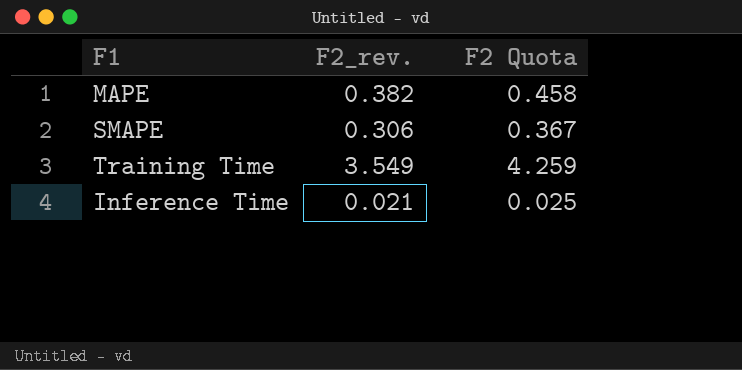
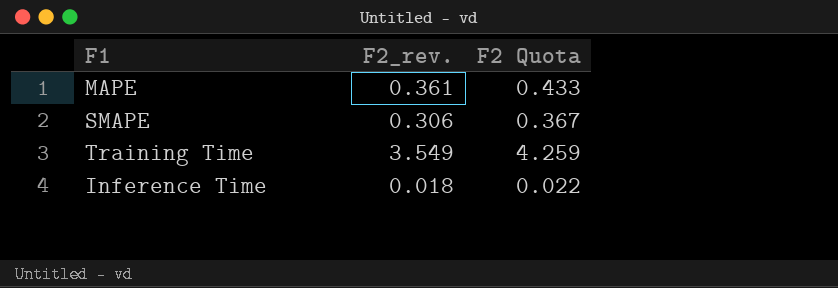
MAPE | F2_rev.: 0.382 -> 0.361
MAPE | F2 Quota: 0.458 -> 0.433
Inference Time | F2_rev.: 0.021 -> 0.018
Inference Time | F2 Quota: 0.025 -> 0.022

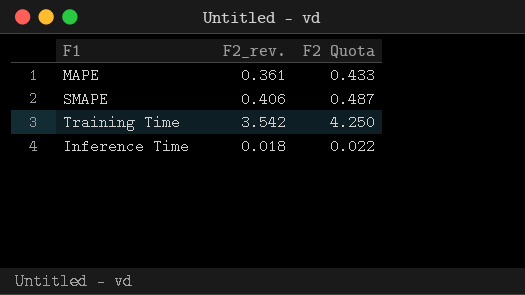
SMAPE | F2_rev.: 0.306 -> 0.406
SMAPE | F2 Quota: 0.367 -> 0.487
Training Time | F2_rev.: 3.549 -> 3.542
Training Time | F2 Quota: 4.259 -> 4.250

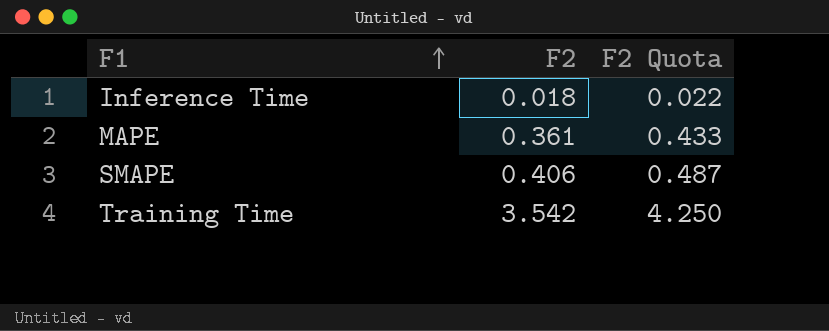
row order: none -> F1 ascending
column name: F2_rev. -> F2

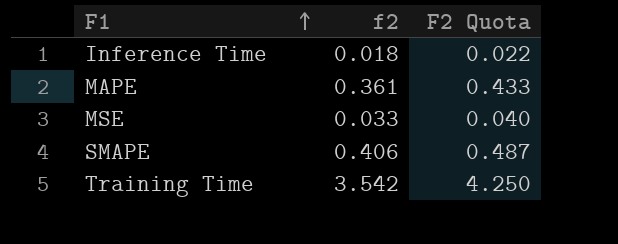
column name: F2 -> f2
row MSE: none -> 0.033 | 0.040

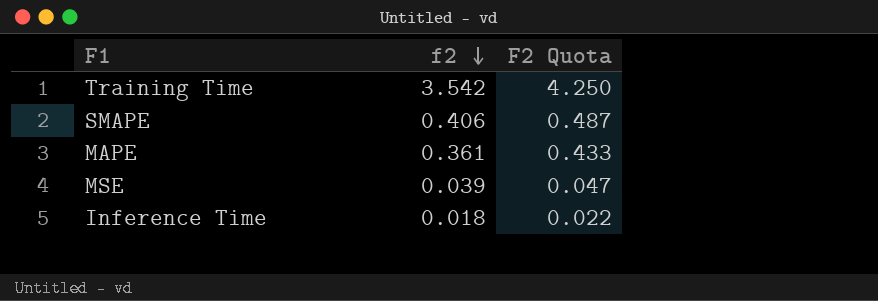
row order: F1 ascending -> f2 descending
MSE | f2: 0.033 -> 0.039
MSE | F2 Quota: 0.040 -> 0.047

